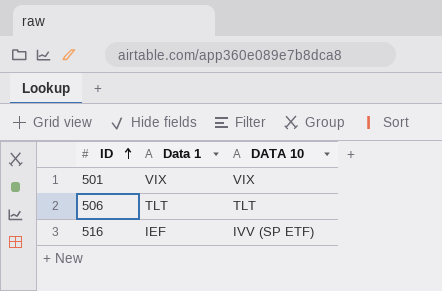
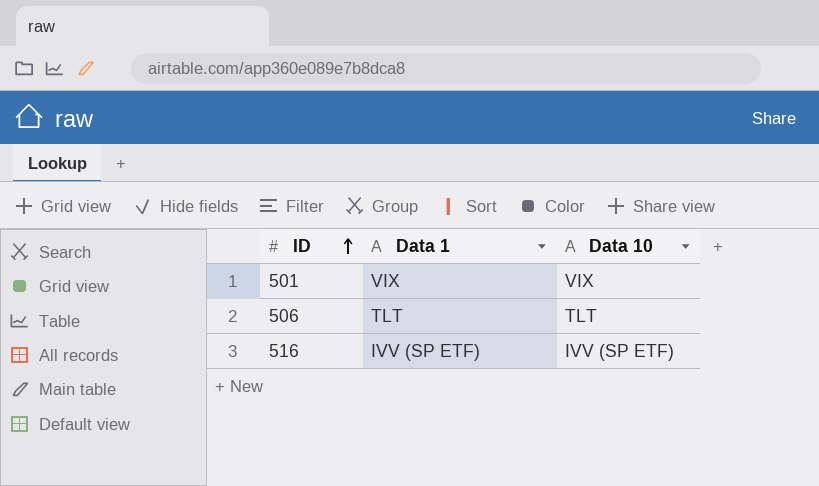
column name: DATA 10 -> Data 10
516 | Data 1: IEF -> IVV (SP ETF)

